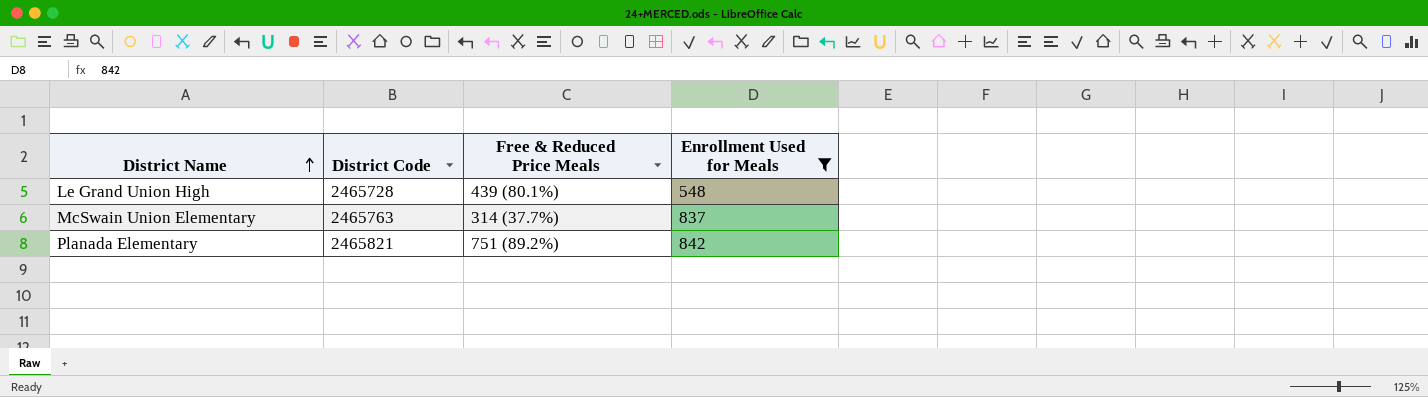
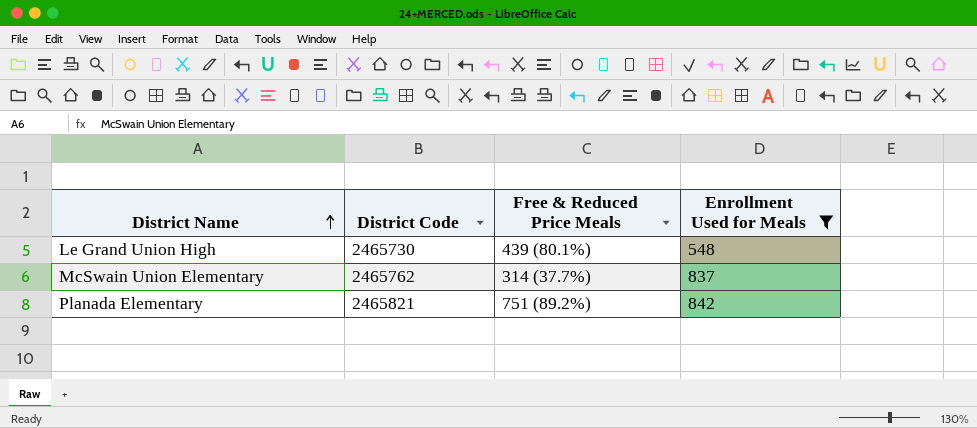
Le Grand Union High | District Code: 2465728 -> 2465730
McSwain Union Elementary | District Code: 2465763 -> 2465762

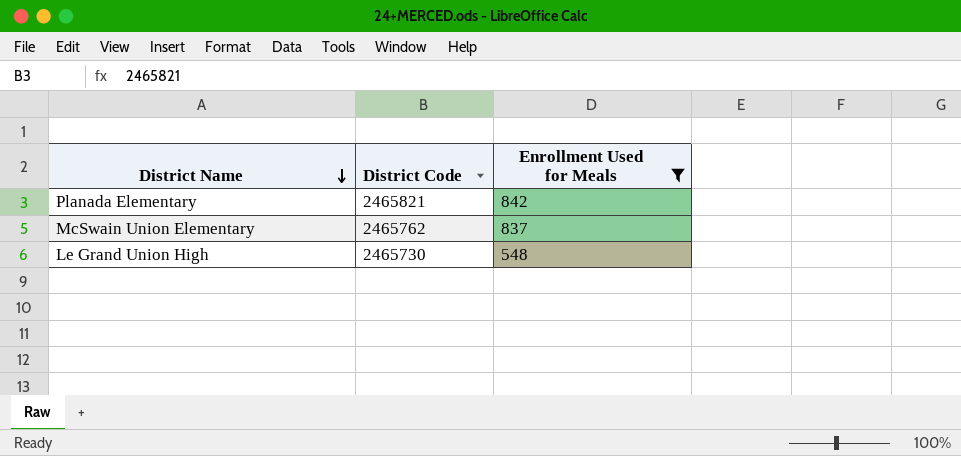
row order: District Name ascending -> District Name descending
column Free & Reduced Price Meals | position: 3 -> none

